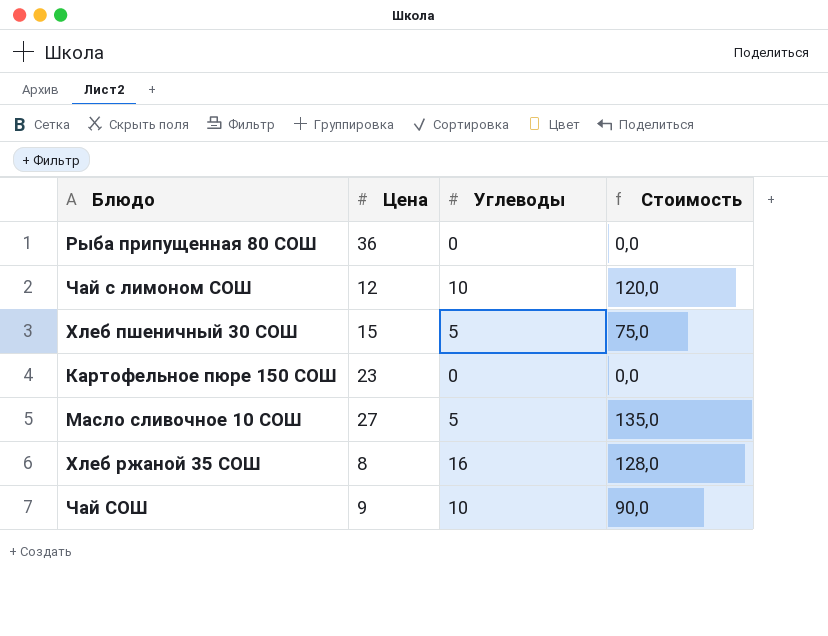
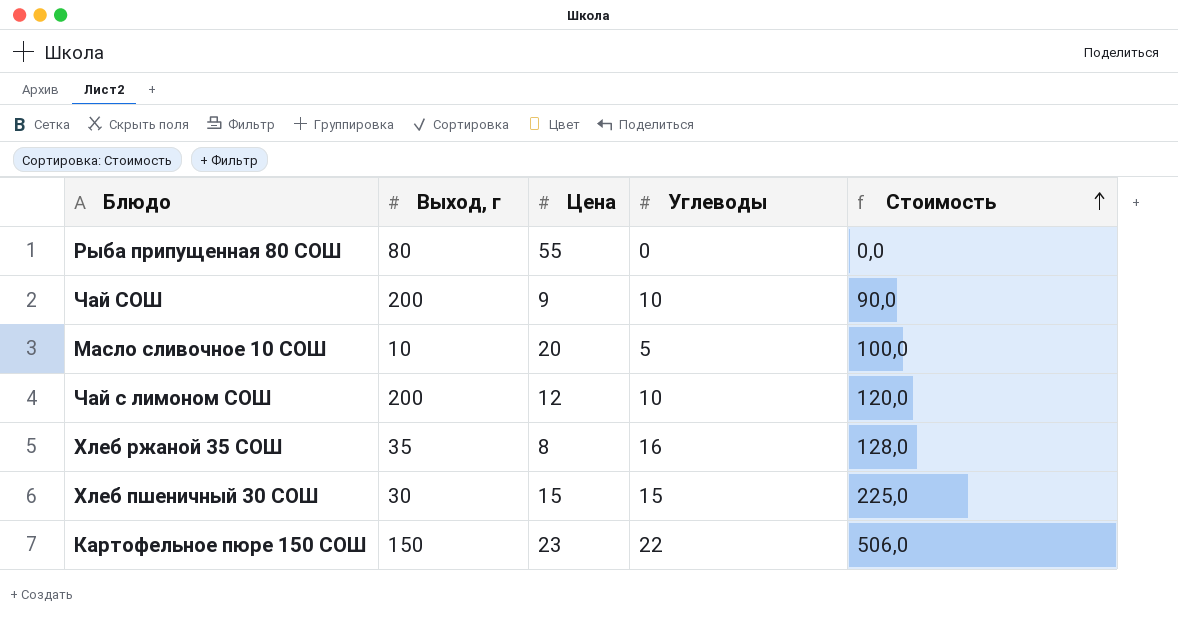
row order: none -> Стоимость ascending
column Выход, г | position: none -> 2
Рыба припущенная 80 СОШ | Цена: 36 -> 55
Масло сливочное 10 СОШ | Цена: 27 -> 20
Масло сливочное 10 СОШ | Стоимость: 135,0 -> 100,0
Хлеб пшеничный 30 СОШ | Углеводы: 5 -> 15
Хлеб пшеничный 30 СОШ | Стоимость: 75,0 -> 225,0
Картофельное пюре 150 СОШ | Углеводы: 0 -> 22
Картофельное пюре 150 СОШ | Стоимость: 0,0 -> 506,0

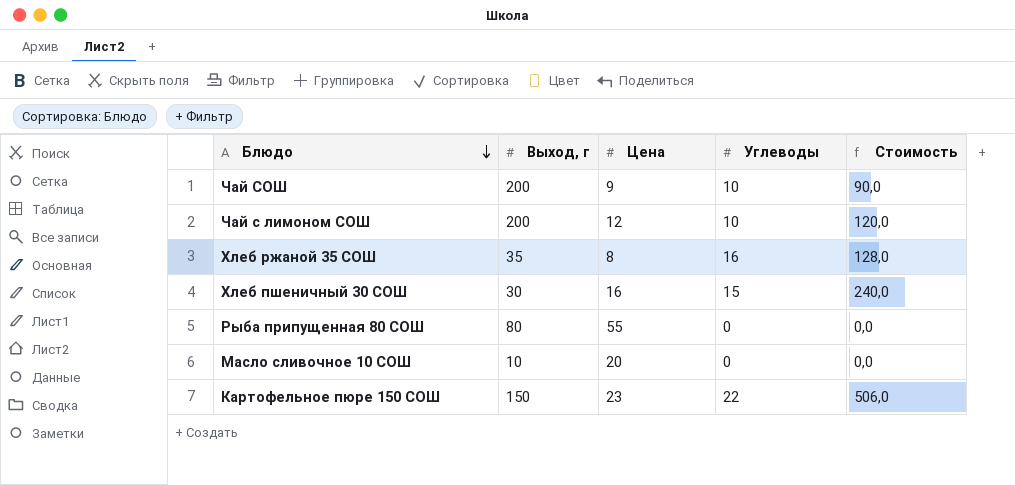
row order: Стоимость ascending -> Блюдо descending
Хлеб пшеничный 30 СОШ | Цена: 15 -> 16
Хлеб пшеничный 30 СОШ | Стоимость: 225,0 -> 240,0
Масло сливочное 10 СОШ | Углеводы: 5 -> 0
Масло сливочное 10 СОШ | Стоимость: 100,0 -> 0,0

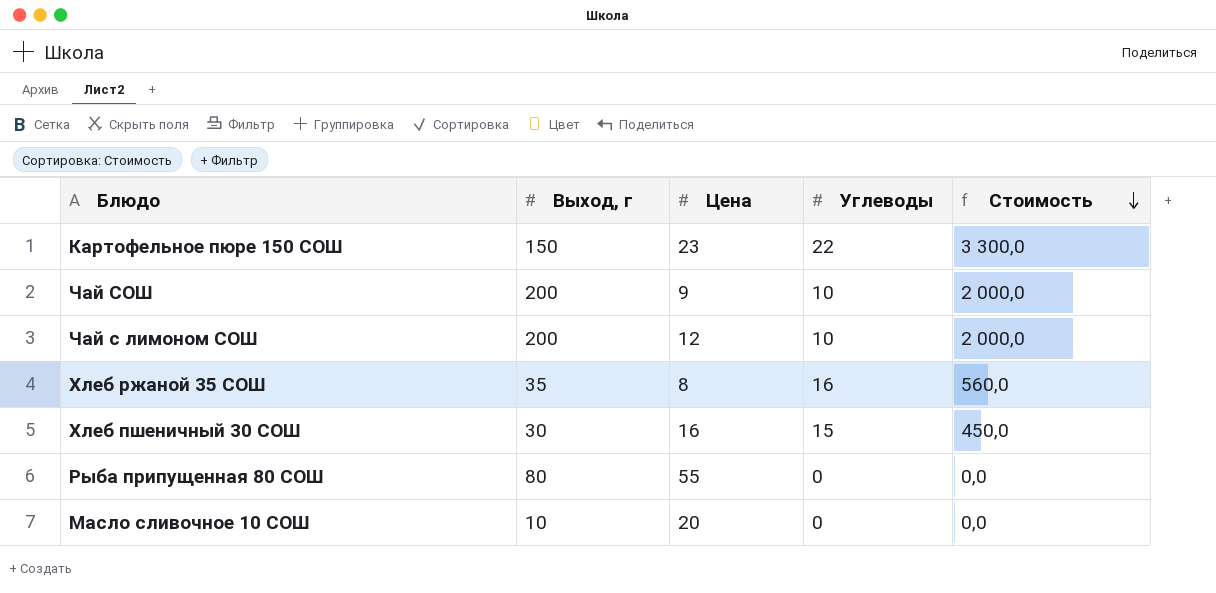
row order: Блюдо descending -> Стоимость descending
column Стоимость | formula: [Цена] * [Углеводы] -> [Выход, г] * [Углеводы]

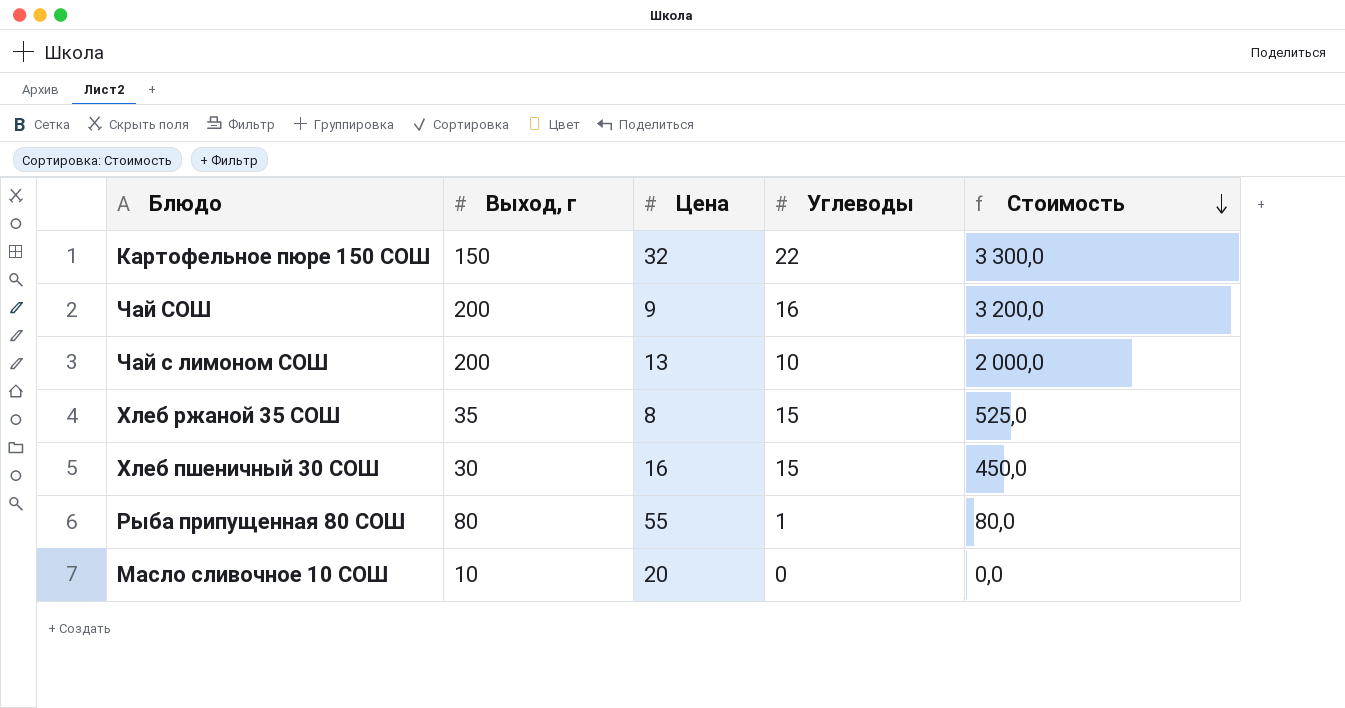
Картофельное пюре 150 СОШ | Цена: 23 -> 32
Чай СОШ | Углеводы: 10 -> 16
Чай СОШ | Стоимость: 2 000,0 -> 3 200,0
Чай с лимоном СОШ | Цена: 12 -> 13
Хлеб ржаной 35 СОШ | Углеводы: 16 -> 15
Хлеб ржаной 35 СОШ | Стоимость: 560,0 -> 525,0
Рыба припущенная 80 СОШ | Углеводы: 0 -> 1
Рыба припущенная 80 СОШ | Стоимость: 0,0 -> 80,0

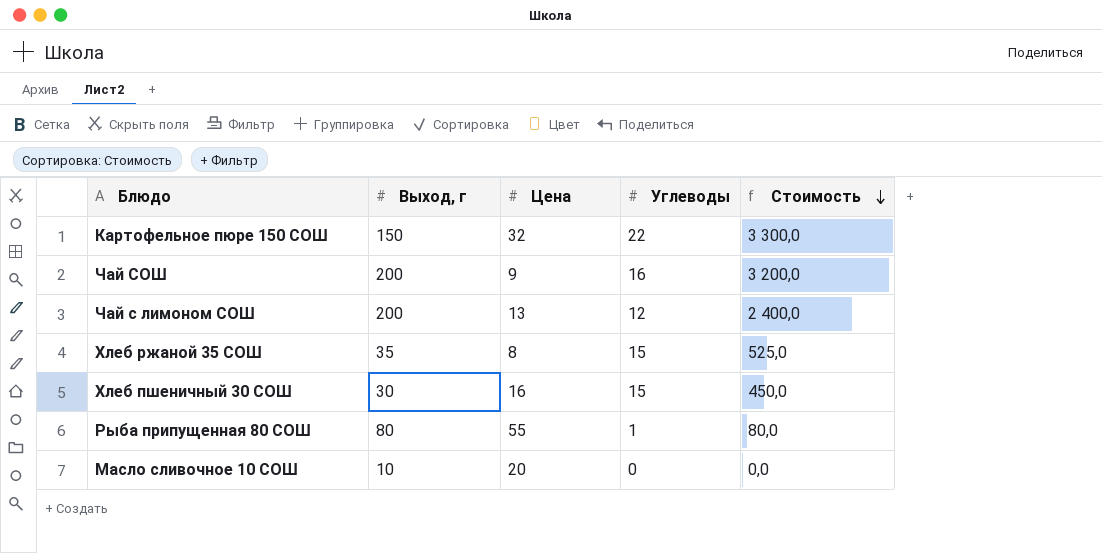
Чай с лимоном СОШ | Углеводы: 10 -> 12
Чай с лимоном СОШ | Стоимость: 2 000,0 -> 2 400,0

